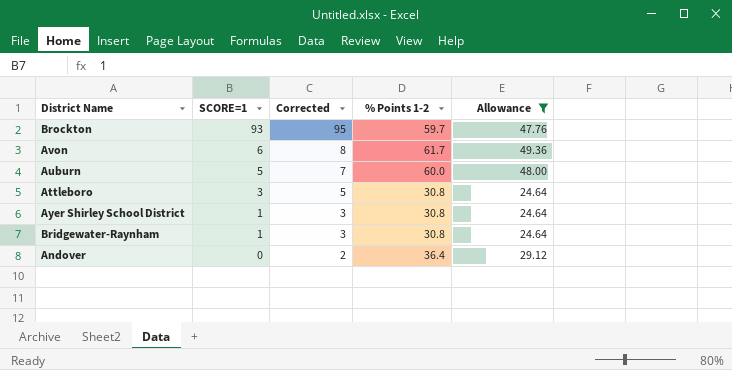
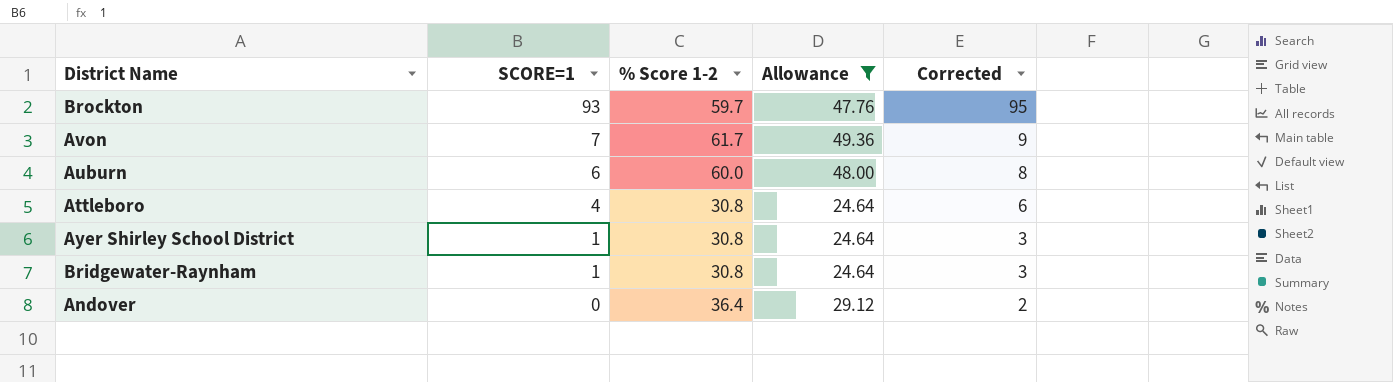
column name: % Points 1-2 -> % Score 1-2
column Corrected | position: 3 -> 5
Avon | SCORE=1: 6 -> 7
Avon | Corrected: 8 -> 9
Auburn | SCORE=1: 5 -> 6
Auburn | Corrected: 7 -> 8
Attleboro | SCORE=1: 3 -> 4
Attleboro | Corrected: 5 -> 6

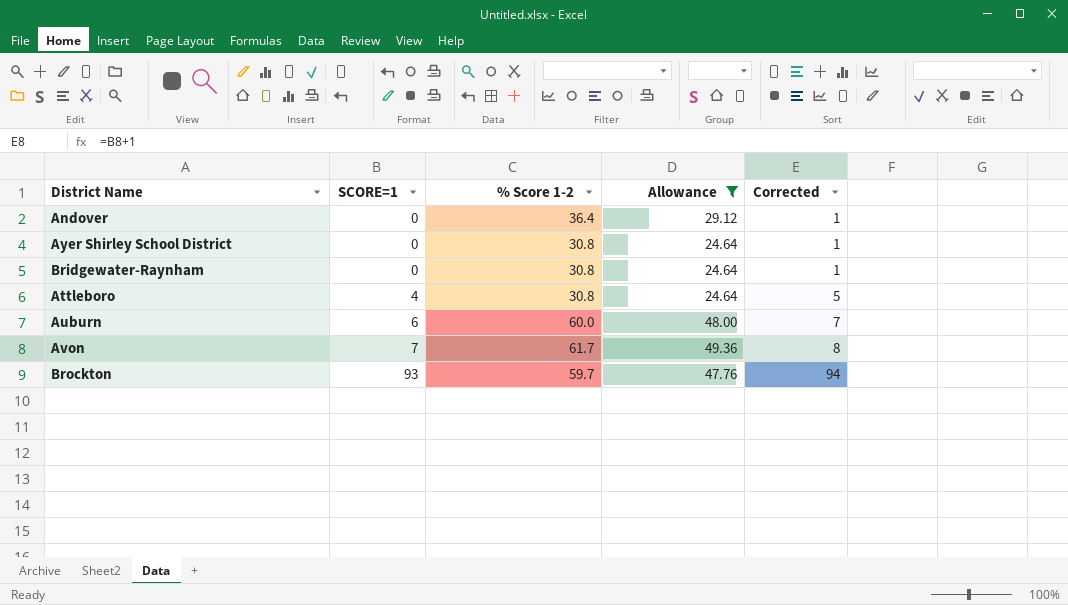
row order: SCORE=1 descending -> SCORE=1 ascending
column Corrected | formula: [SCORE=1] + 2 -> [SCORE=1] + 1
Ayer Shirley School District | SCORE=1: 1 -> 0
Bridgewater-Raynham | SCORE=1: 1 -> 0

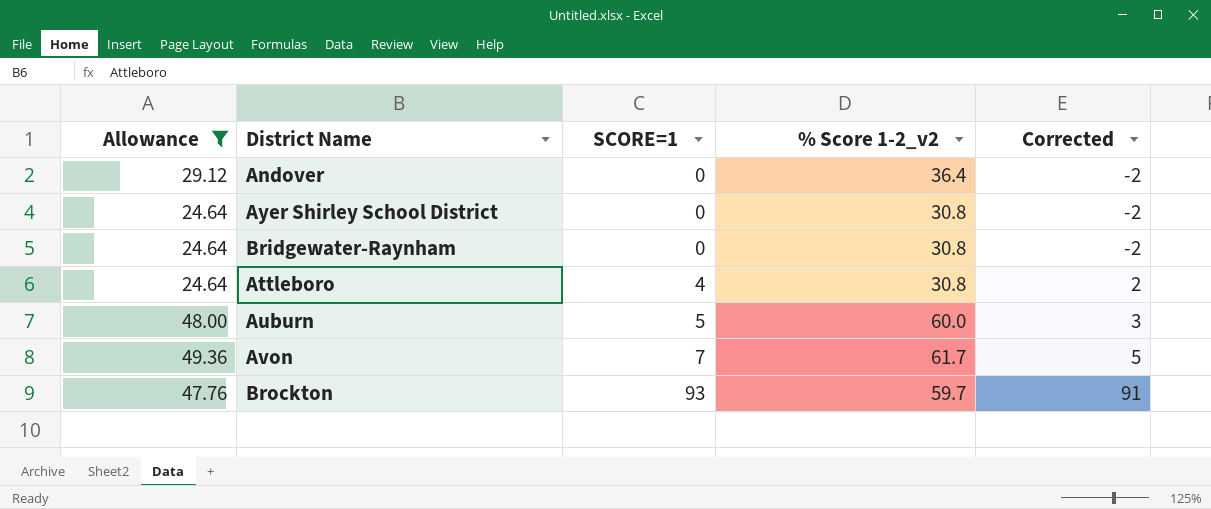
column Allowance | position: 4 -> 1
column name: % Score 1-2 -> % Score 1-2_v2
column Corrected | formula: [SCORE=1] + 1 -> [SCORE=1] - 2
Auburn | SCORE=1: 6 -> 5

